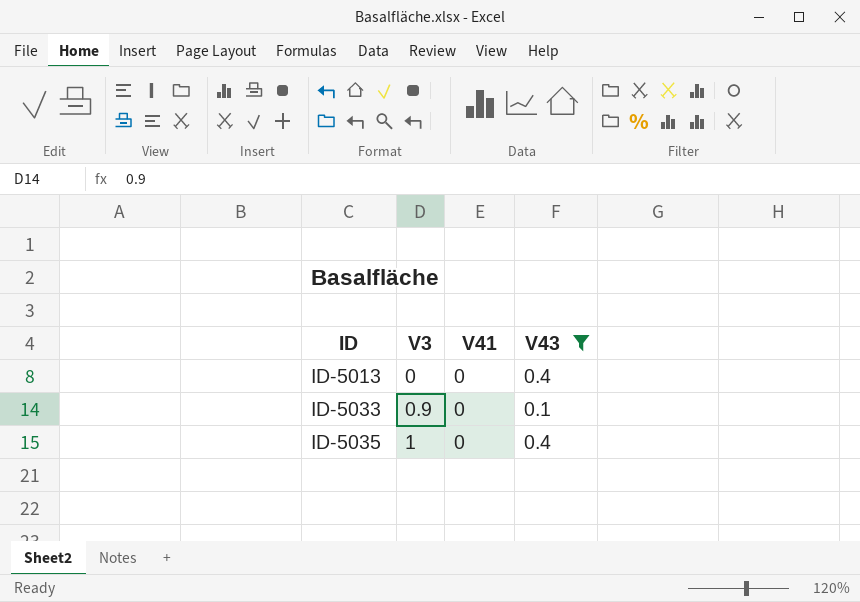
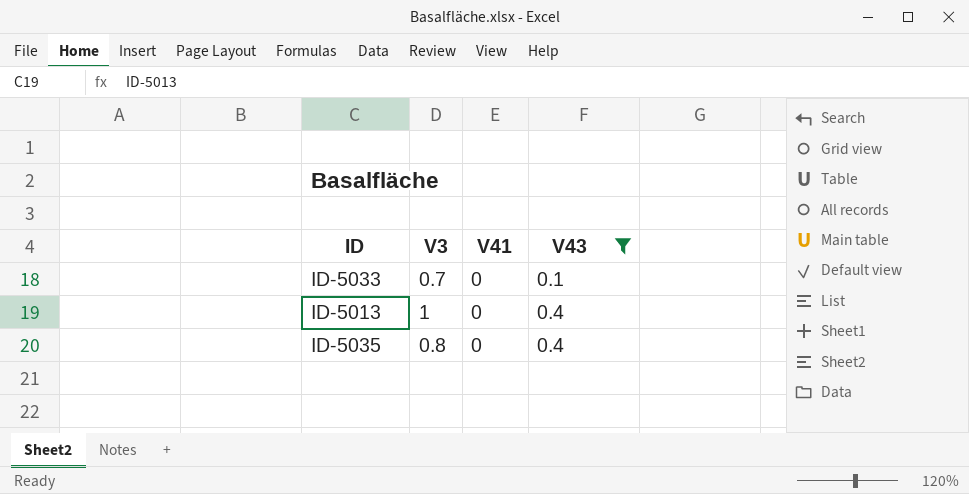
row order: ID ascending -> V43 ascending
ID-5033 | V3: 0.9 -> 0.7
ID-5013 | V3: 0 -> 1
ID-5035 | V3: 1 -> 0.8

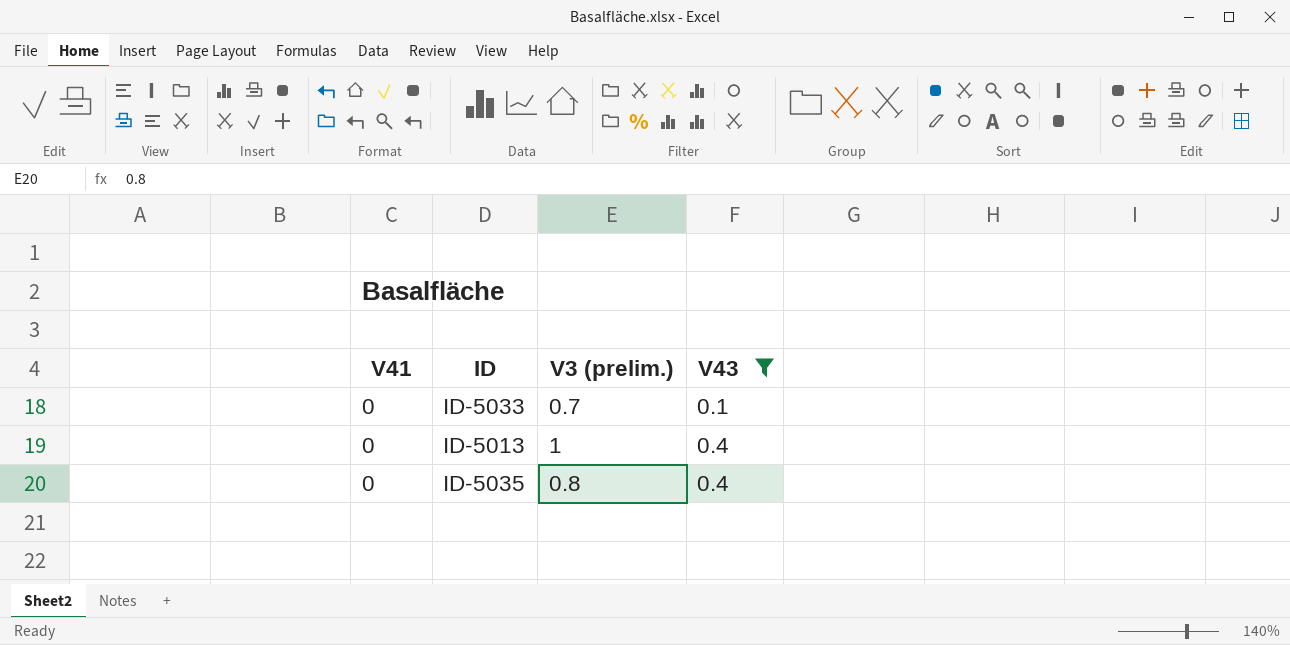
column V41 | position: 3 -> 1
column name: V3 -> V3 (prelim.)

